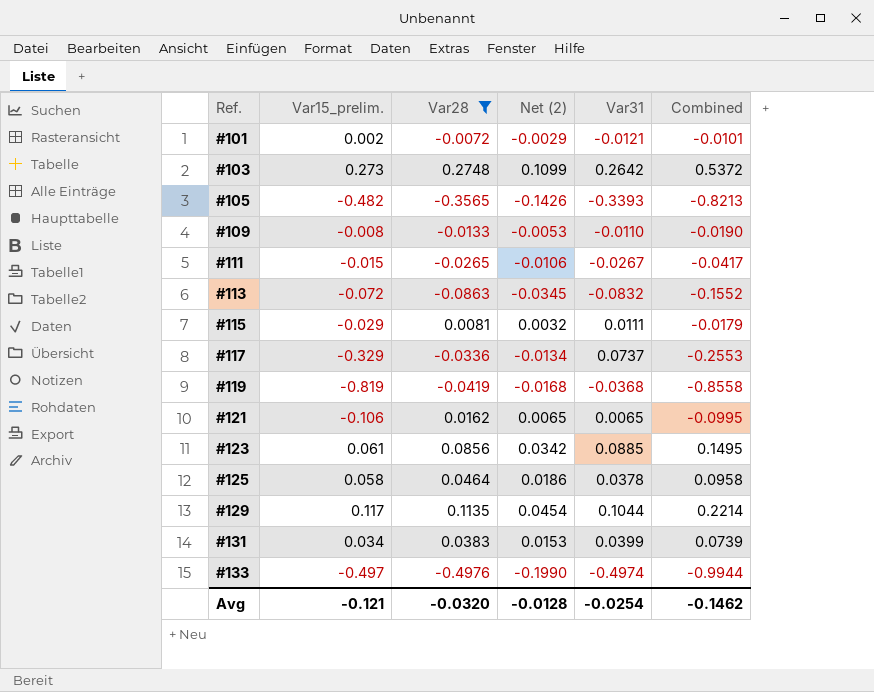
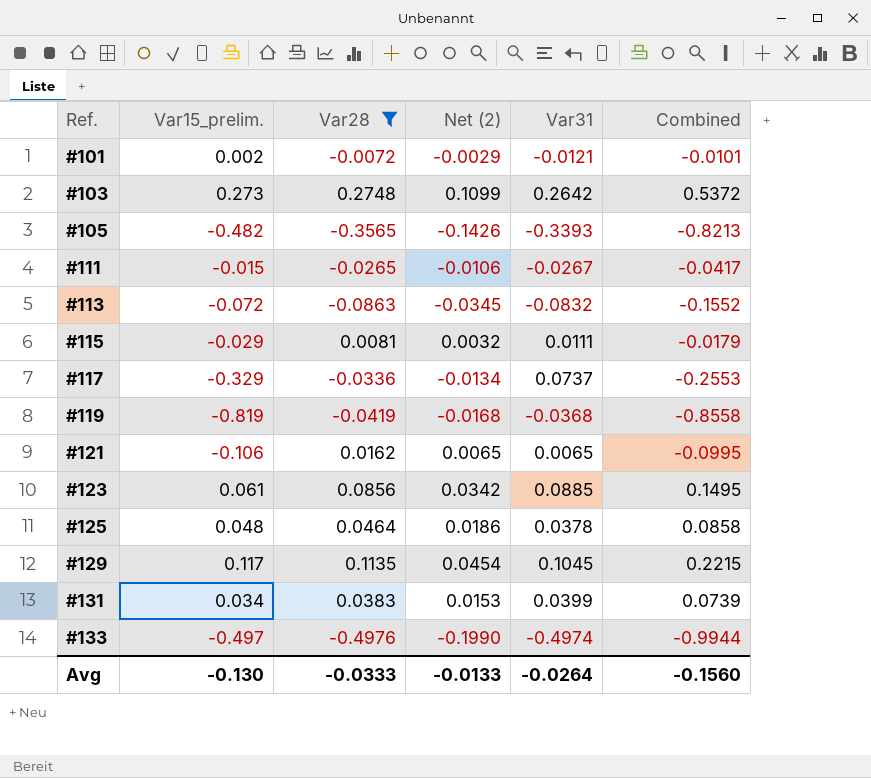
row #109: -0.008 | -0.0133 | -0.0053 | -0.0110 | -0.0190 -> none
#125 | Var15_prelim.: 0.058 -> 0.048
#125 | Combined: 0.0958 -> 0.0858
#129 | Var31: 0.1044 -> 0.1045
#129 | Combined: 0.2214 -> 0.2215
Avg | Var15_prelim.: -0.121 -> -0.130
Avg | Var28: -0.0320 -> -0.0333
Avg | Net (2): -0.0128 -> -0.0133
Avg | Var31: -0.0254 -> -0.0264
Avg | Combined: -0.1462 -> -0.1560

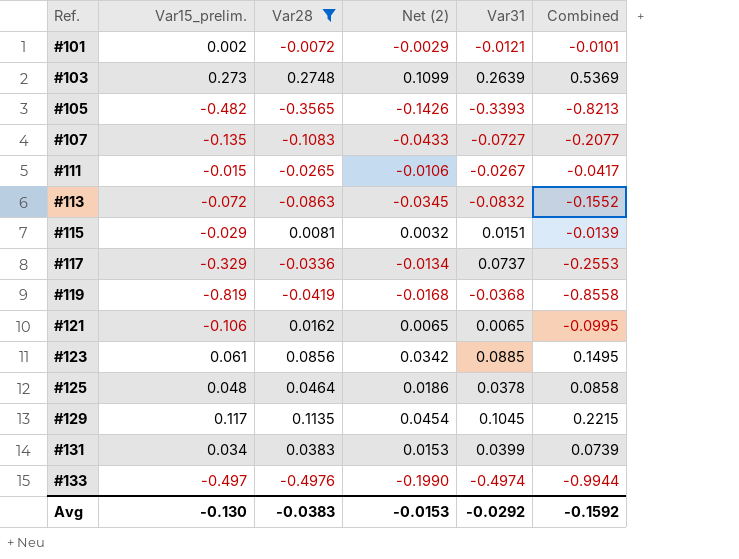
#103 | Var31: 0.2642 -> 0.2639
#103 | Combined: 0.5372 -> 0.5369
row #107: none -> -0.135 | -0.1083 | -0.0433 | -0.0727 | -0.2077
#115 | Var31: 0.0111 -> 0.0151
#115 | Combined: -0.0179 -> -0.0139
Avg | Var28: -0.0333 -> -0.0383
Avg | Net (2): -0.0133 -> -0.0153
Avg | Var31: -0.0264 -> -0.0292
Avg | Combined: -0.1560 -> -0.1592

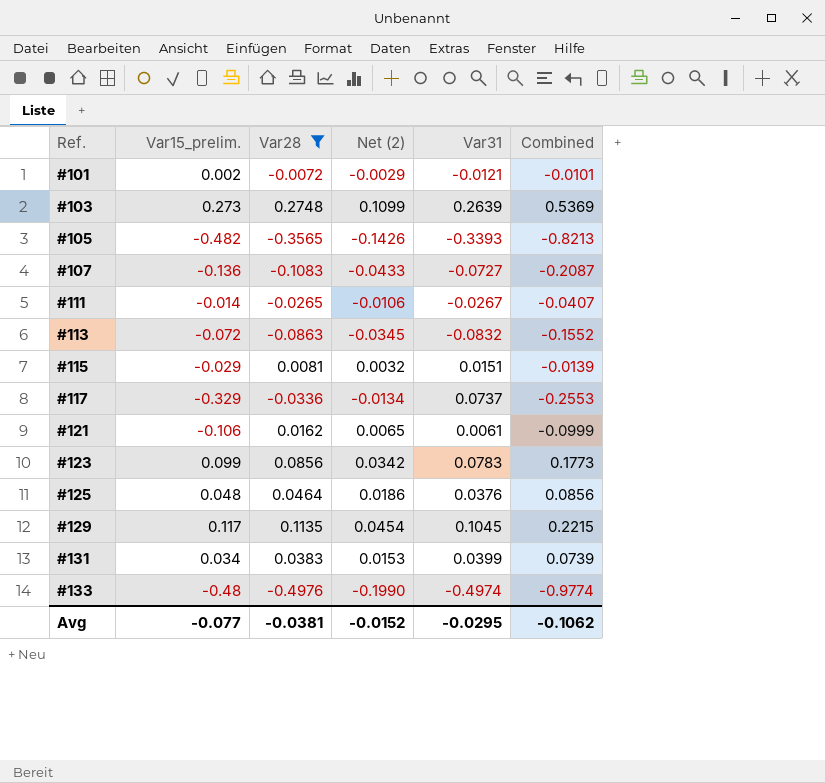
row #119: -0.819 | -0.0419 | -0.0168 | -0.0368 | -0.8558 -> none
#107 | Var15_prelim.: -0.135 -> -0.136
#107 | Combined: -0.2077 -> -0.2087
#111 | Var15_prelim.: -0.015 -> -0.014
#111 | Combined: -0.0417 -> -0.0407
#121 | Var31: 0.0065 -> 0.0061
#121 | Combined: -0.0995 -> -0.0999
#123 | Var15_prelim.: 0.061 -> 0.099
#123 | Var31: 0.0885 -> 0.0783
#123 | Combined: 0.1495 -> 0.1773
#125 | Var31: 0.0378 -> 0.0376
#125 | Combined: 0.0858 -> 0.0856
#133 | Var15_prelim.: -0.497 -> -0.48
#133 | Combined: -0.9944 -> -0.9774
Avg | Var15_prelim.: -0.130 -> -0.077
Avg | Var28: -0.0383 -> -0.0381
Avg | Net (2): -0.0153 -> -0.0152
Avg | Var31: -0.0292 -> -0.0295
Avg | Combined: -0.1592 -> -0.1062

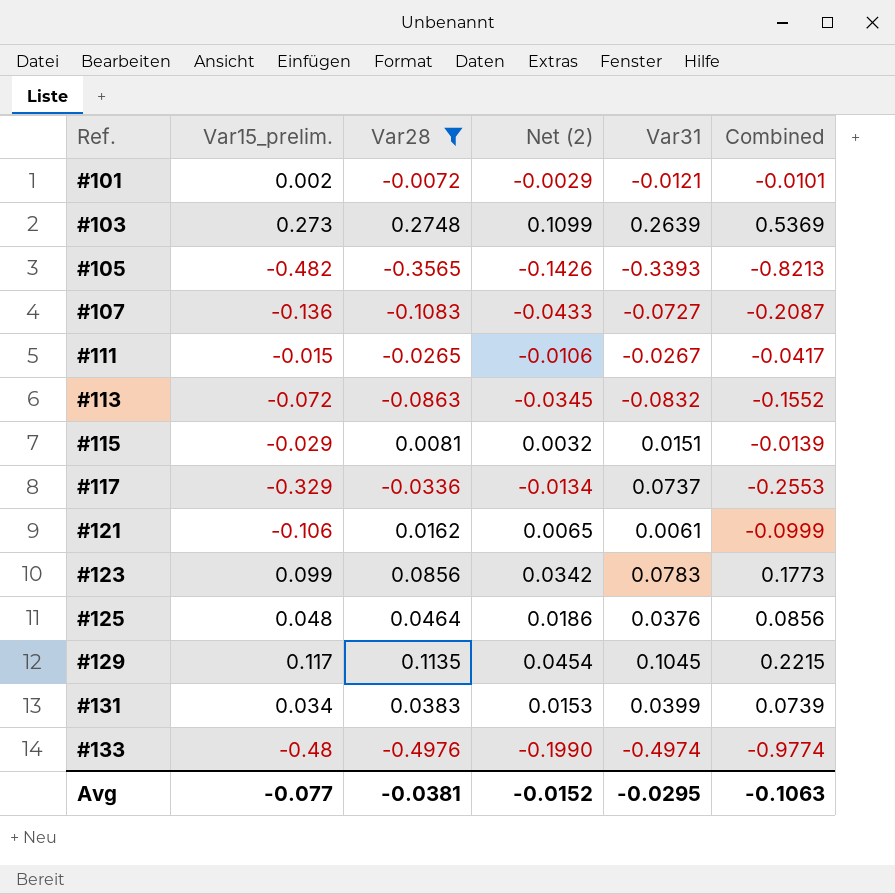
#111 | Var15_prelim.: -0.014 -> -0.015
#111 | Combined: -0.0407 -> -0.0417
Avg | Combined: -0.1062 -> -0.1063

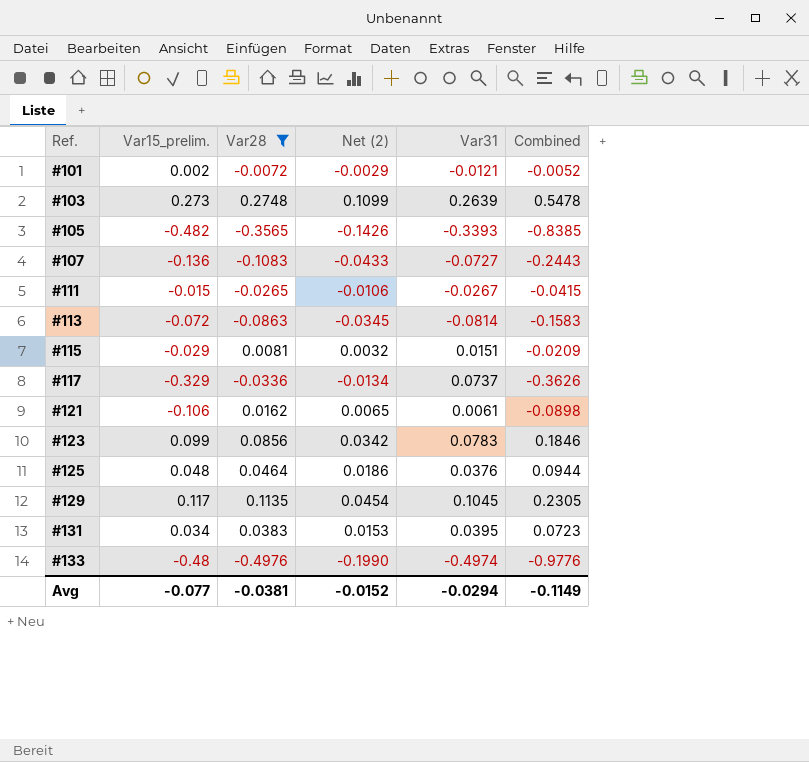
column Combined | formula: [Var15_prelim.] + [Var31] -> [Var15_prelim.] + [Var28]
#113 | Var31: -0.0832 -> -0.0814
#131 | Var31: 0.0399 -> 0.0395
Avg | Var31: -0.0295 -> -0.0294
Avg | Combined: -0.1063 -> -0.1149

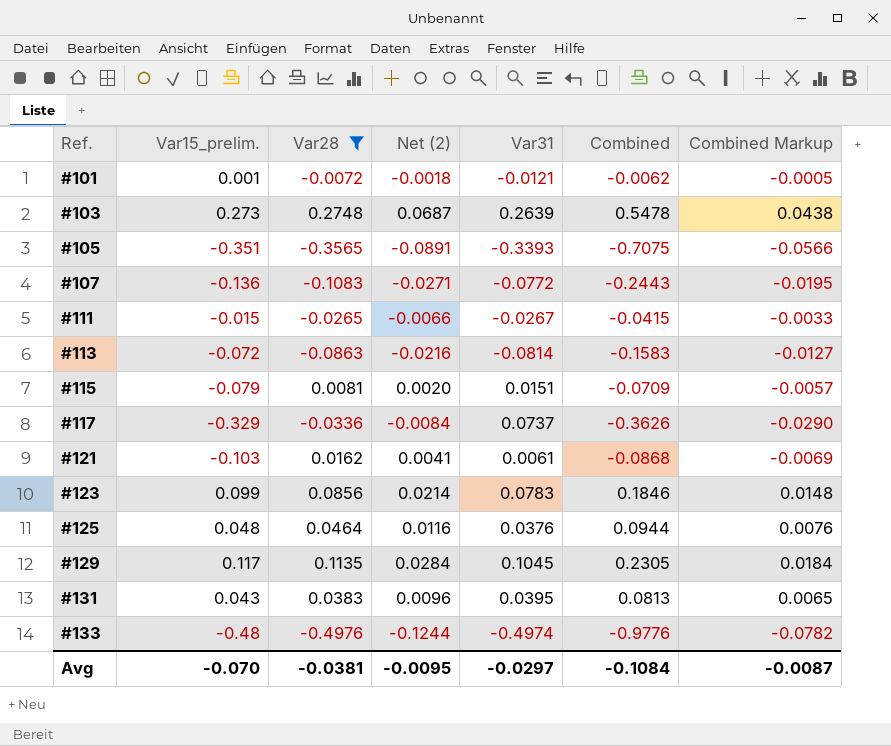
column Net (2) | formula: [Var28] * 0.4 -> [Var28] * 0.25
column Combined Markup | formula: none -> [Combined] * 0.08
#101 | Var15_prelim.: 0.002 -> 0.001
#101 | Combined: -0.0052 -> -0.0062
#105 | Var15_prelim.: -0.482 -> -0.351
#105 | Combined: -0.8385 -> -0.7075
#107 | Var31: -0.0727 -> -0.0772
#115 | Var15_prelim.: -0.029 -> -0.079
#115 | Combined: -0.0209 -> -0.0709
#121 | Var15_prelim.: -0.106 -> -0.103
#121 | Combined: -0.0898 -> -0.0868
#131 | Var15_prelim.: 0.034 -> 0.043
#131 | Combined: 0.0723 -> 0.0813
Avg | Var15_prelim.: -0.077 -> -0.070
Avg | Net (2): -0.0152 -> -0.0095
Avg | Var31: -0.0294 -> -0.0297
Avg | Combined: -0.1149 -> -0.1084

